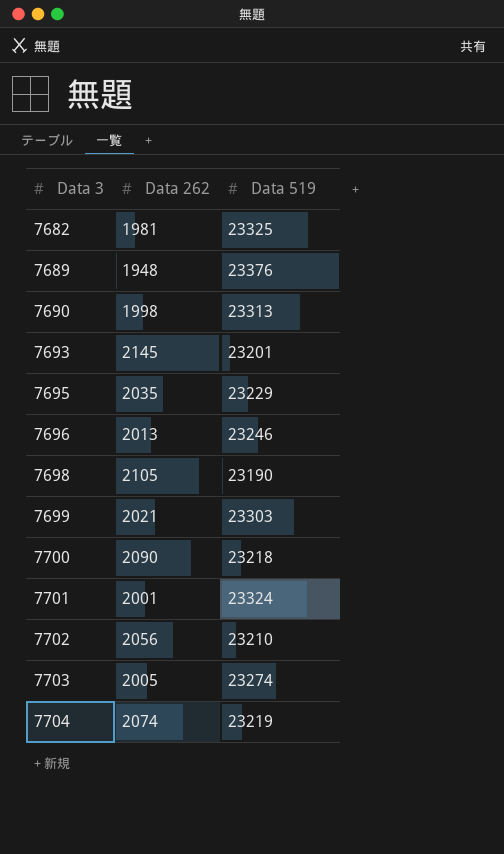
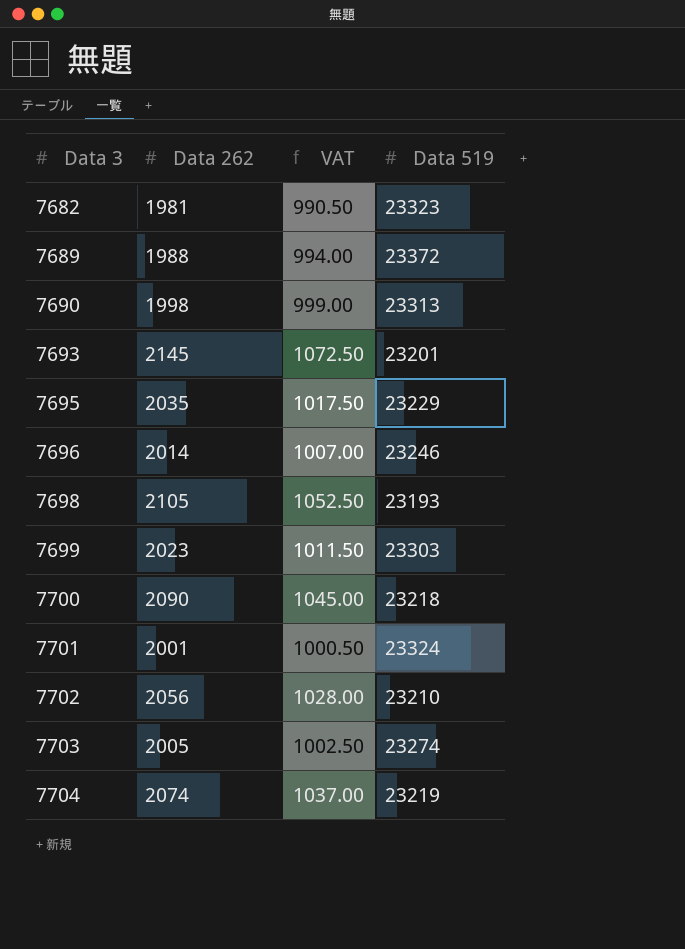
column VAT | formula: none -> [Data 262] * 0.5
7682 | Data 519: 23325 -> 23323
7689 | Data 262: 1948 -> 1988
7689 | Data 519: 23376 -> 23372
7696 | Data 262: 2013 -> 2014
7698 | Data 519: 23190 -> 23193
7699 | Data 262: 2021 -> 2023

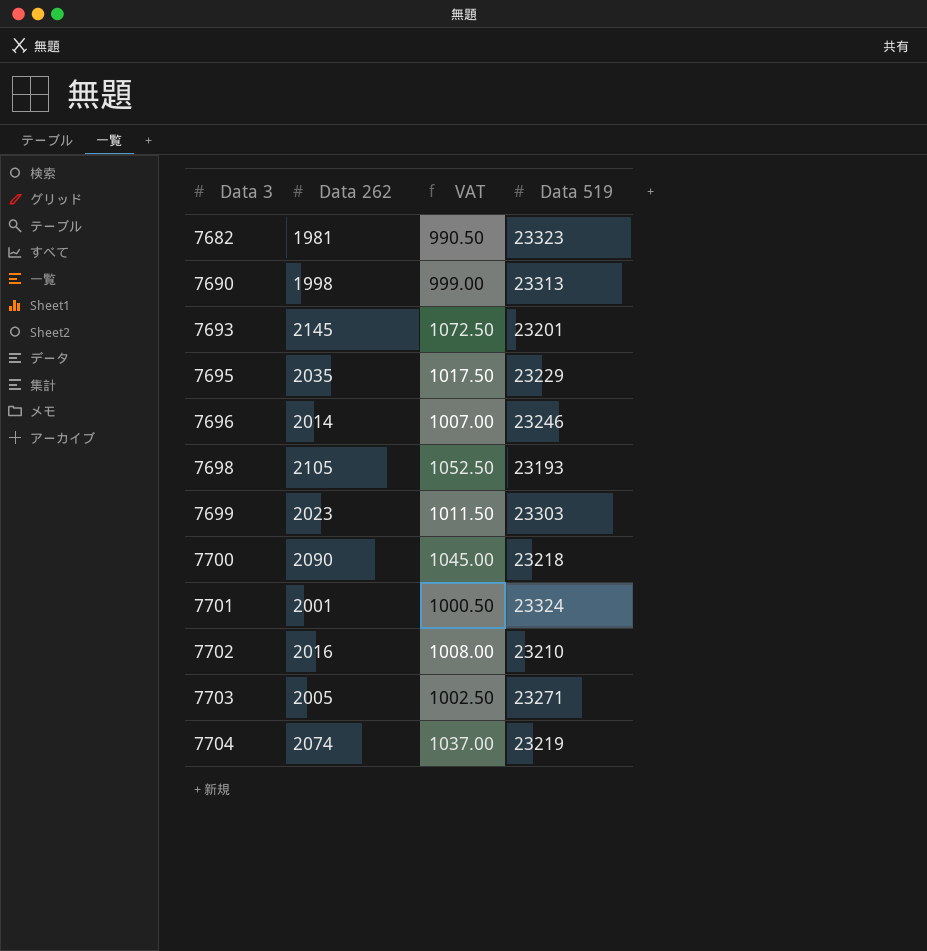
row 7689: 1988 | 994.00 | 23372 -> none
7702 | Data 262: 2056 -> 2016
7702 | VAT: 1028.00 -> 1008.00
7703 | Data 519: 23274 -> 23271

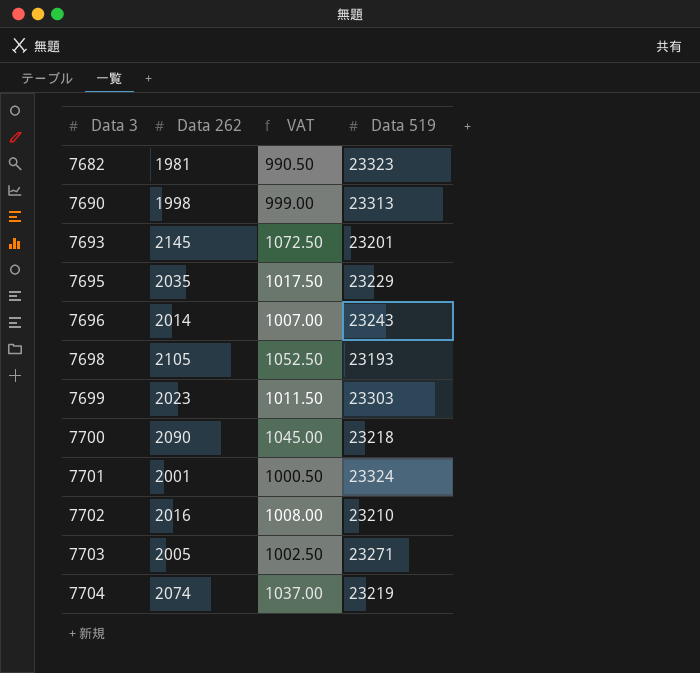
7696 | Data 519: 23246 -> 23243

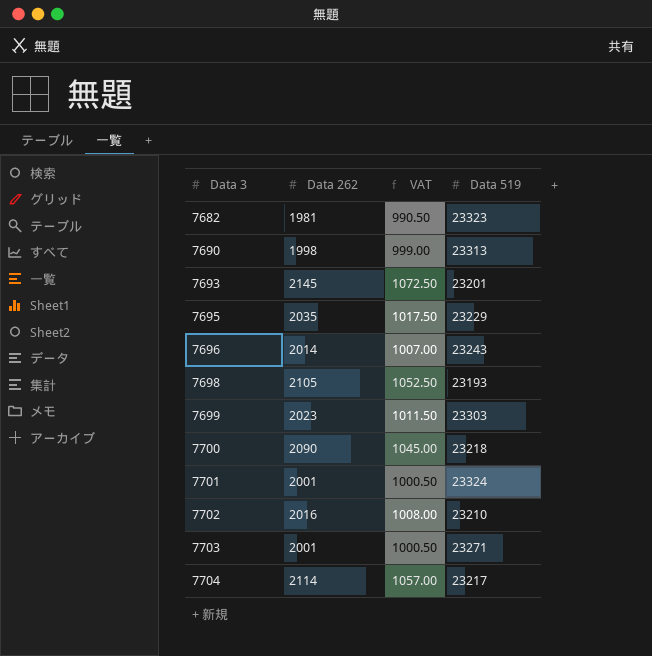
7703 | Data 262: 2005 -> 2001
7703 | VAT: 1002.50 -> 1000.50
7704 | Data 262: 2074 -> 2114
7704 | VAT: 1037.00 -> 1057.00
7704 | Data 519: 23219 -> 23217

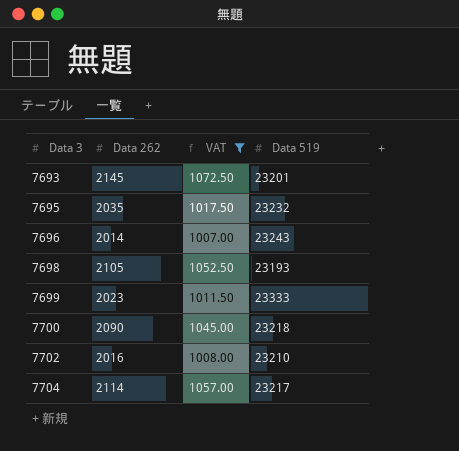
filter: none -> VAT >= 1007.00
7695 | Data 519: 23229 -> 23232
7699 | Data 519: 23303 -> 23333

